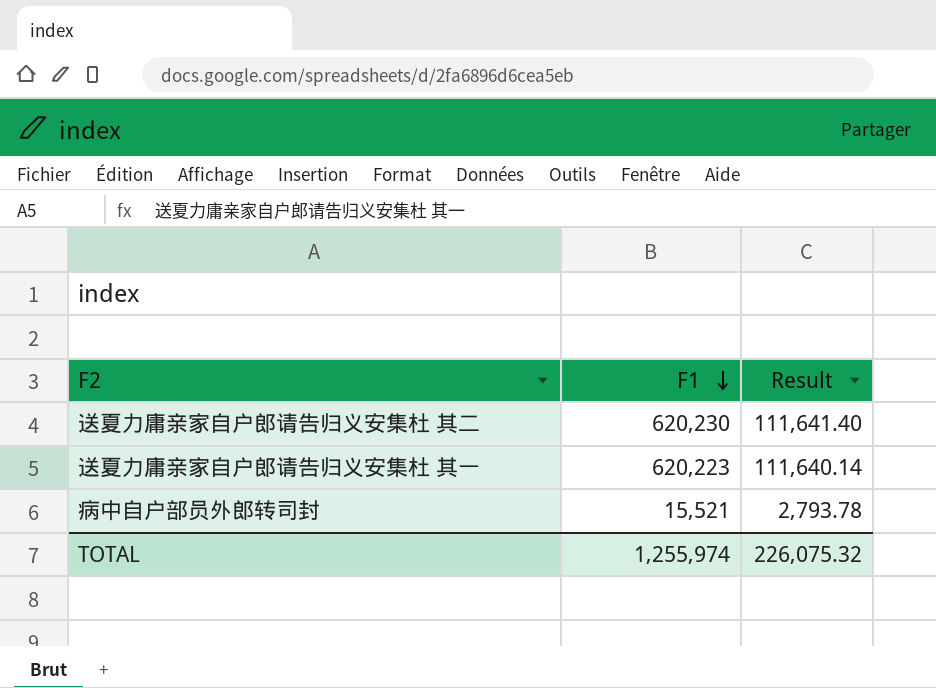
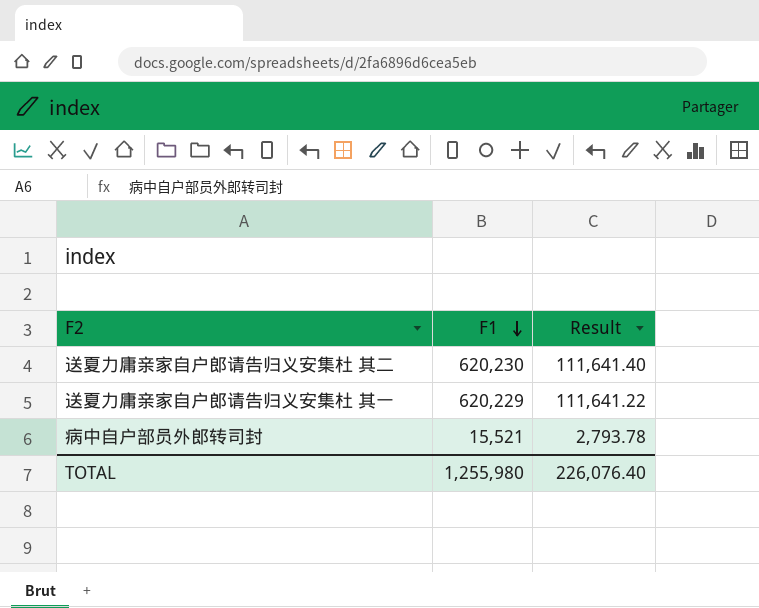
送夏力庸亲家自户郎请告归义安集杜 其一 | F1: 620,223 -> 620,229
送夏力庸亲家自户郎请告归义安集杜 其一 | Result: 111,640.14 -> 111,641.22
TOTAL | F1: 1,255,974 -> 1,255,980
TOTAL | Result: 226,075.32 -> 226,076.40

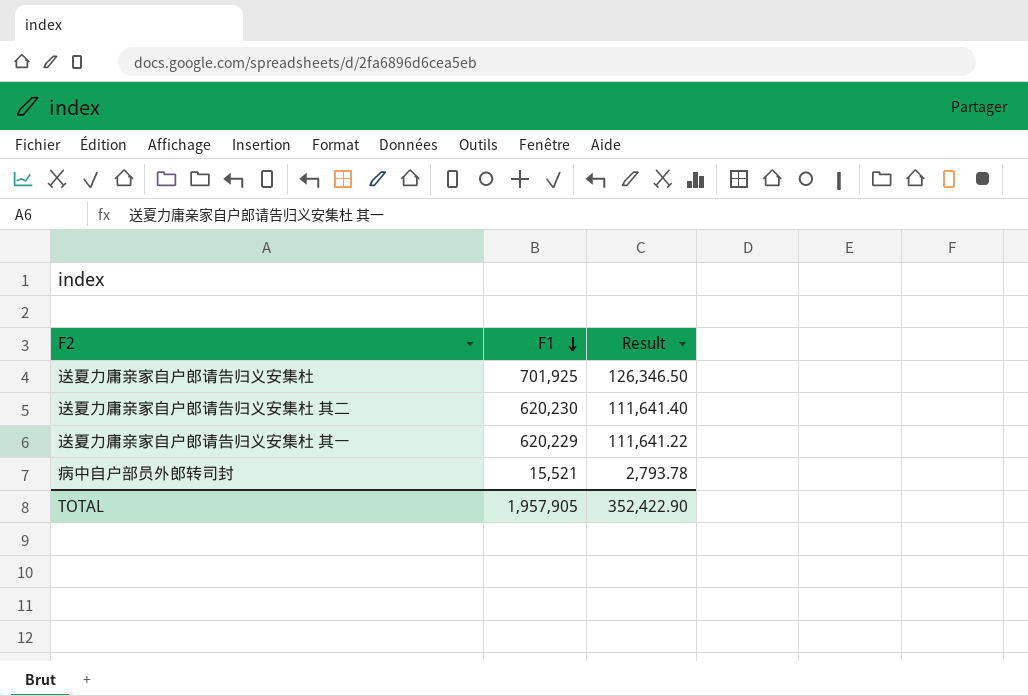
row 送夏力庸亲家自户郎请告归义安集杜: none -> 701,925 | 126,346.50
TOTAL | F1: 1,255,980 -> 1,957,905
TOTAL | Result: 226,076.40 -> 352,422.90

